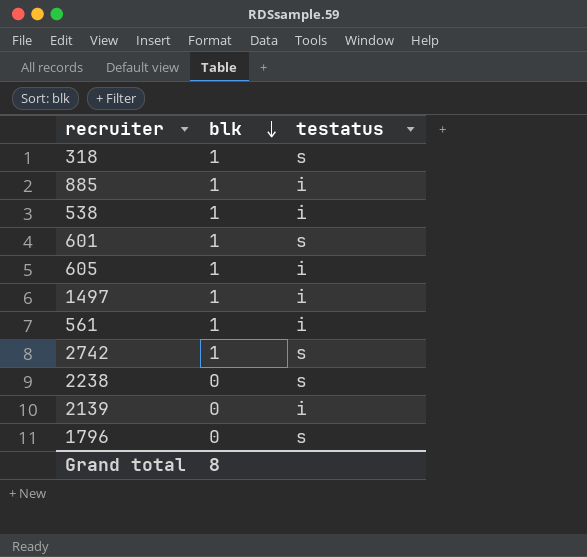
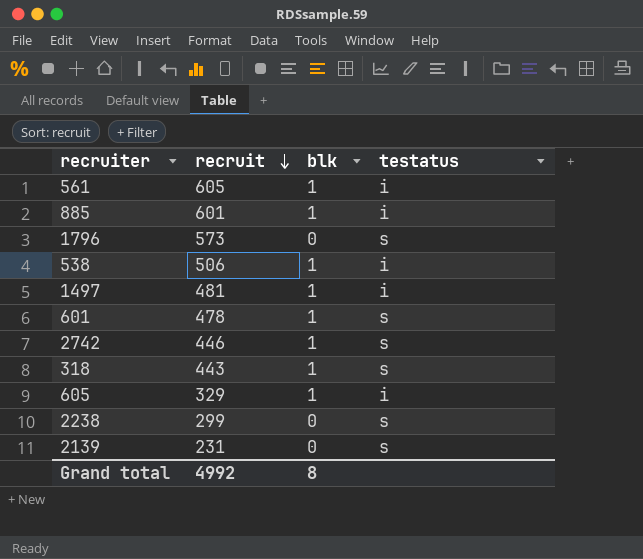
row order: blk descending -> recruit descending
column recruit | position: none -> 2
2139 | testatus: i -> s

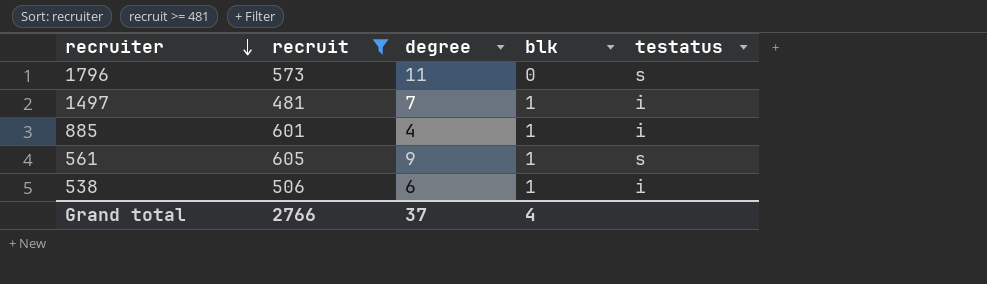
filter: none -> recruit >= 481
row order: recruit descending -> recruiter descending
column degree | position: none -> 3
561 | testatus: i -> s
Grand total | recruit: 4992 -> 2766
Grand total | blk: 8 -> 4

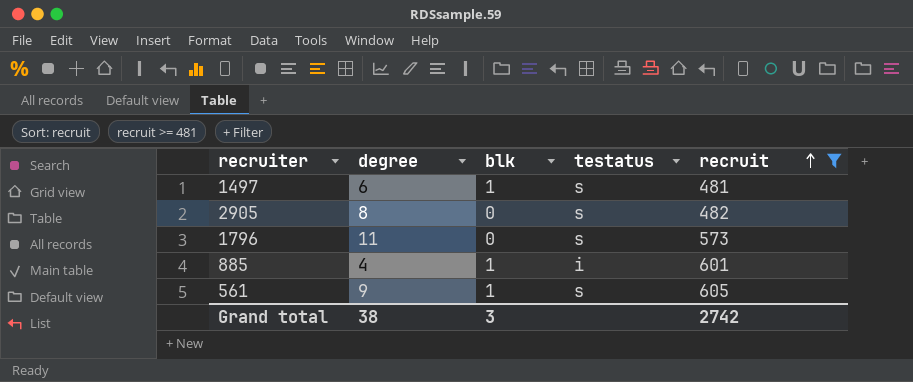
row order: recruiter descending -> recruit ascending
column recruit | position: 2 -> 5
row 538: 506 | 6 | 1 | i -> none
1497 | degree: 7 -> 6
1497 | testatus: i -> s
row 2905: none -> 8 | 0 | s | 482
Grand total | degree: 37 -> 38
Grand total | blk: 4 -> 3
Grand total | recruit: 2766 -> 2742

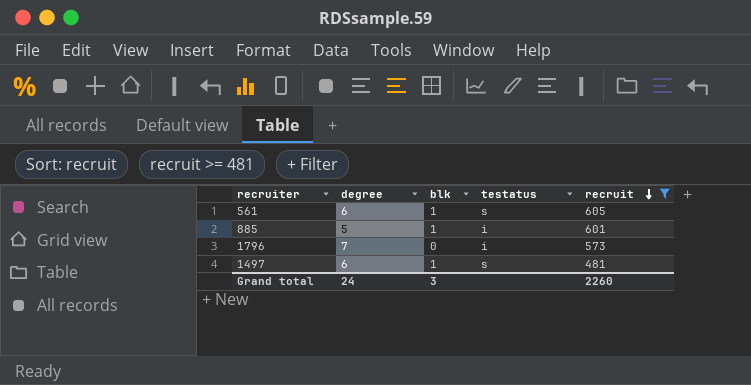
row order: recruit ascending -> recruit descending
row 2905: 8 | 0 | s | 482 -> none
561 | degree: 9 -> 6
885 | degree: 4 -> 5
1796 | degree: 11 -> 7
1796 | testatus: s -> i
Grand total | degree: 38 -> 24
Grand total | recruit: 2742 -> 2260

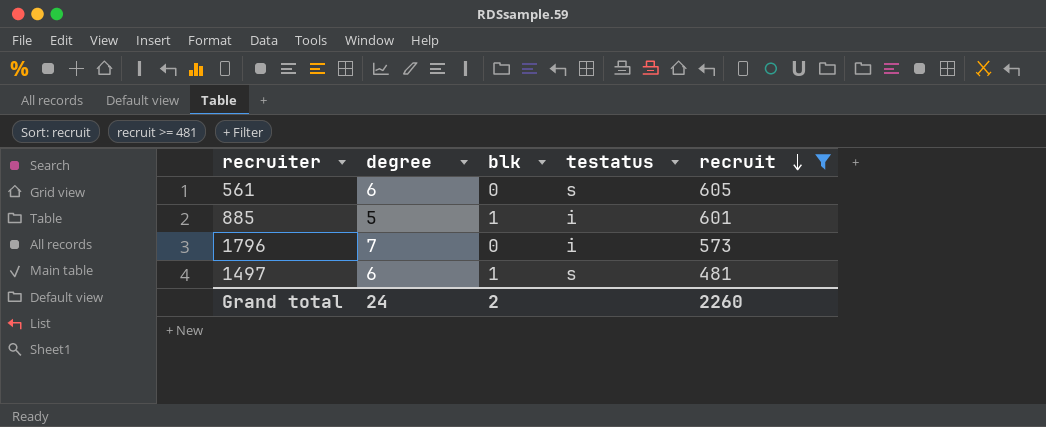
561 | blk: 1 -> 0
Grand total | blk: 3 -> 2

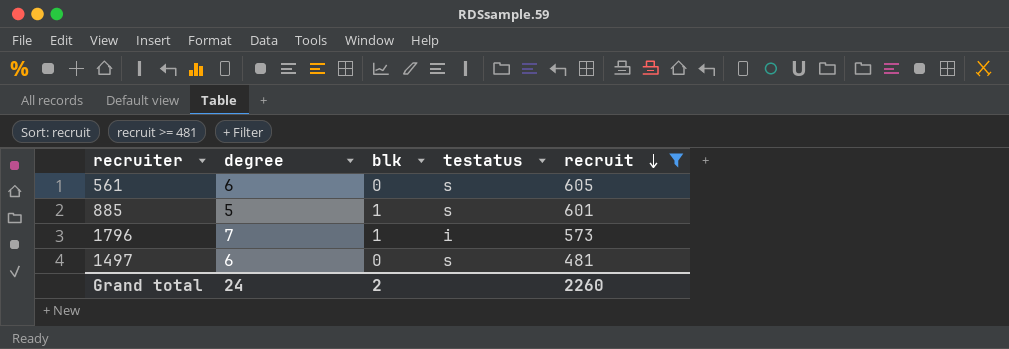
885 | testatus: i -> s
1796 | blk: 0 -> 1
1497 | blk: 1 -> 0

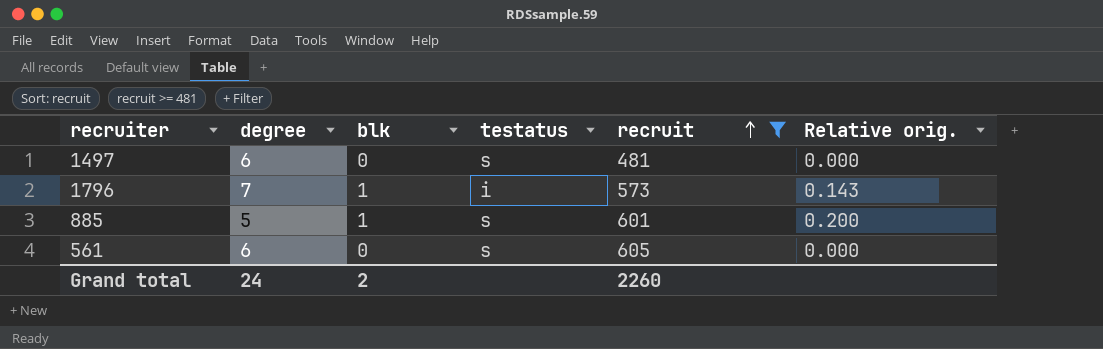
row order: recruit descending -> recruit ascending
column Relative orig. | formula: none -> [blk] / [degree]

